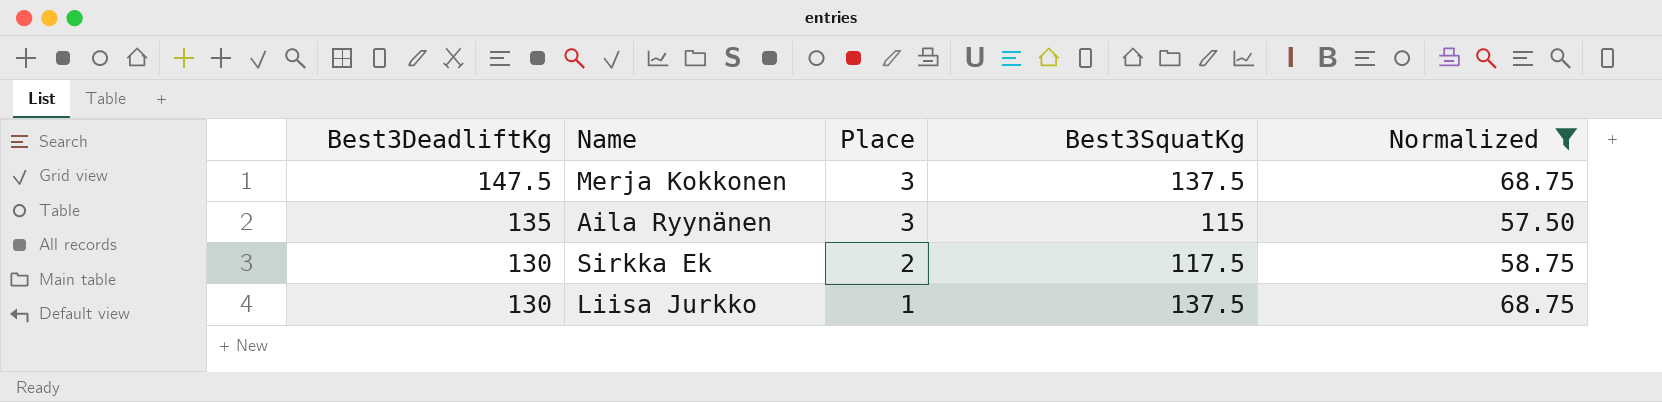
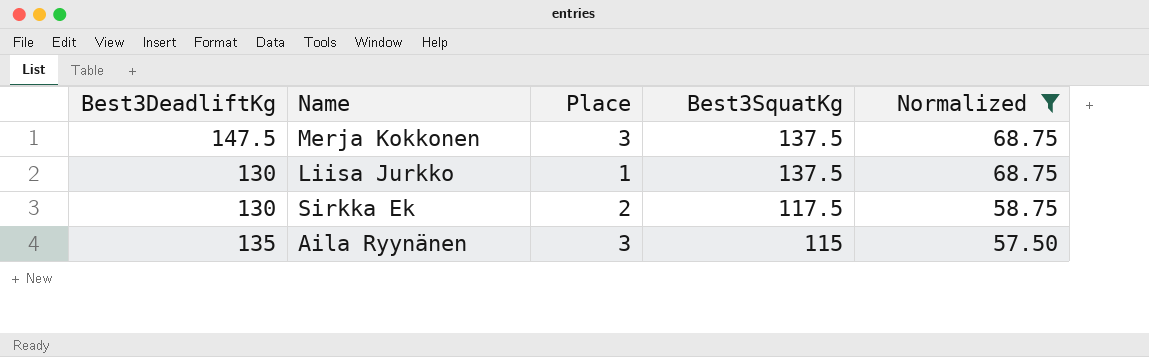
row order: Best3DeadliftKg descending -> Best3SquatKg descending

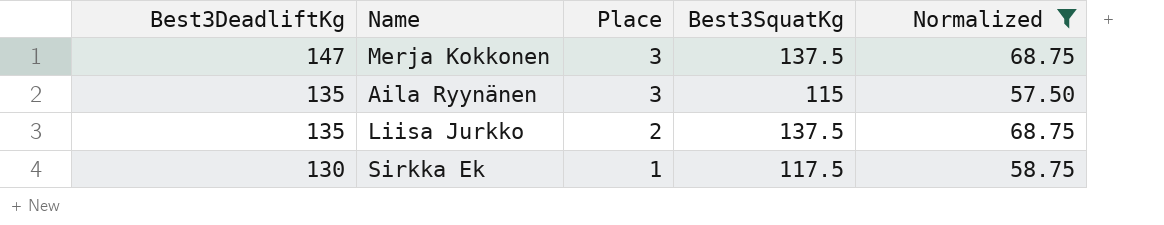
row order: Best3SquatKg descending -> Best3DeadliftKg descending
Merja Kokkonen | Best3DeadliftKg: 147.5 -> 147
Liisa Jurkko | Best3DeadliftKg: 130 -> 135
Liisa Jurkko | Place: 1 -> 2
Sirkka Ek | Place: 2 -> 1

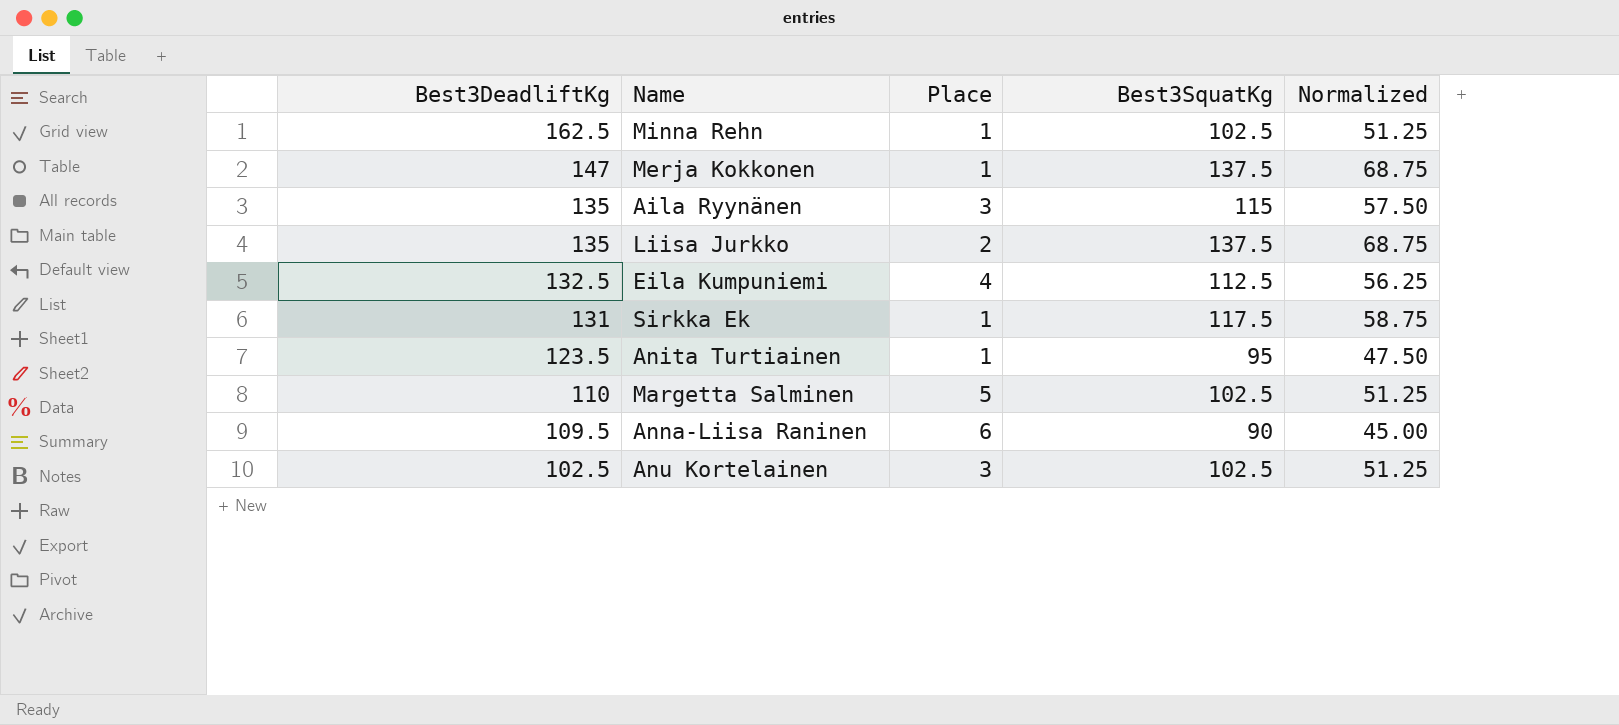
filter: Normalized >= 57.50 -> none
Merja Kokkonen | Place: 3 -> 1
Sirkka Ek | Best3DeadliftKg: 130 -> 131

